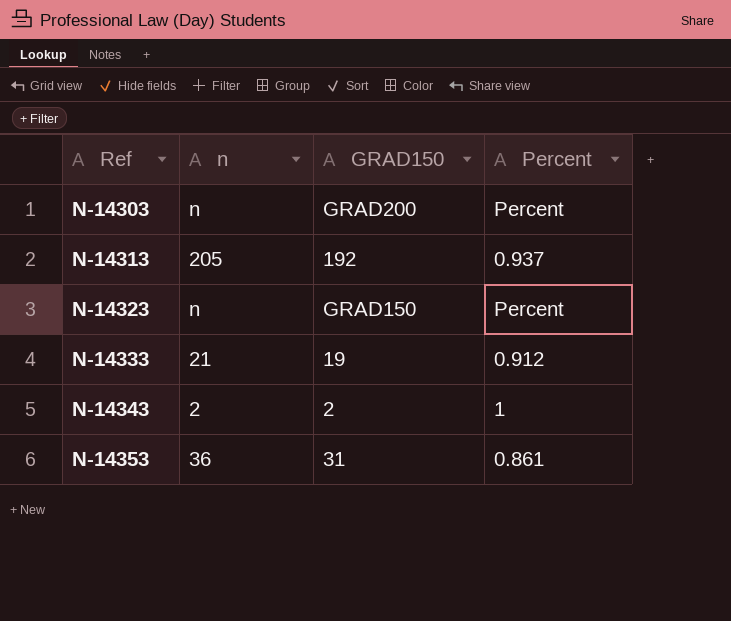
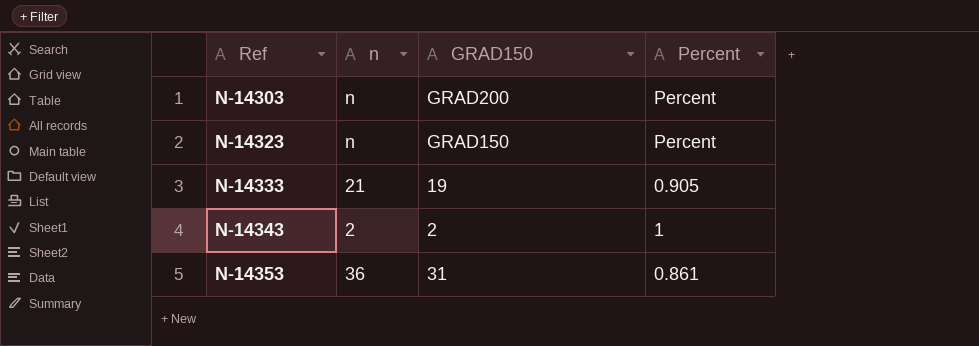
row N-14313: 205 | 192 | 0.937 -> none
N-14333 | Percent: 0.912 -> 0.905

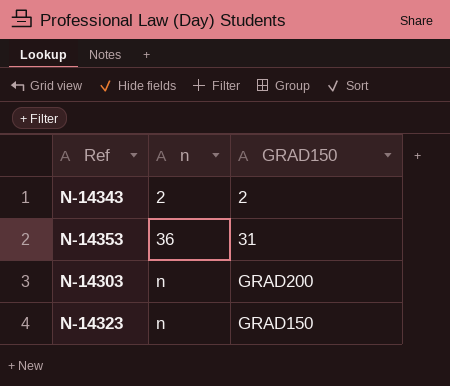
row order: Ref ascending -> n ascending
column Percent | position: 4 -> none
row N-14333: 21 | 19 | 0.905 -> none

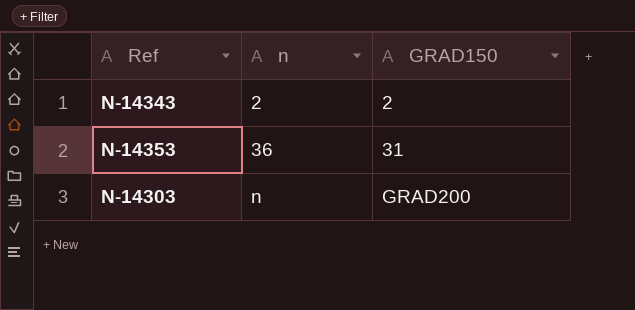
row N-14323: n | GRAD150 -> none

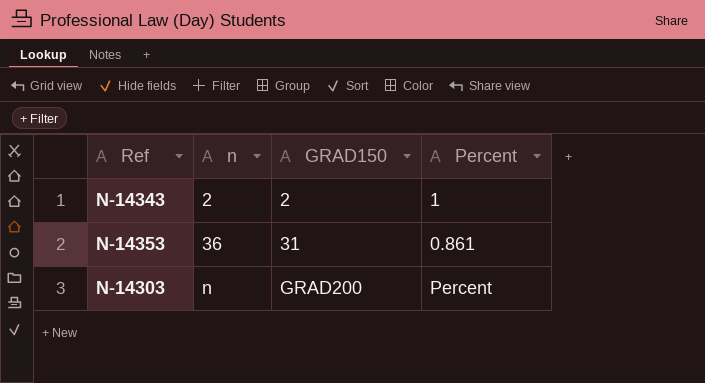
column Percent | position: none -> 4

